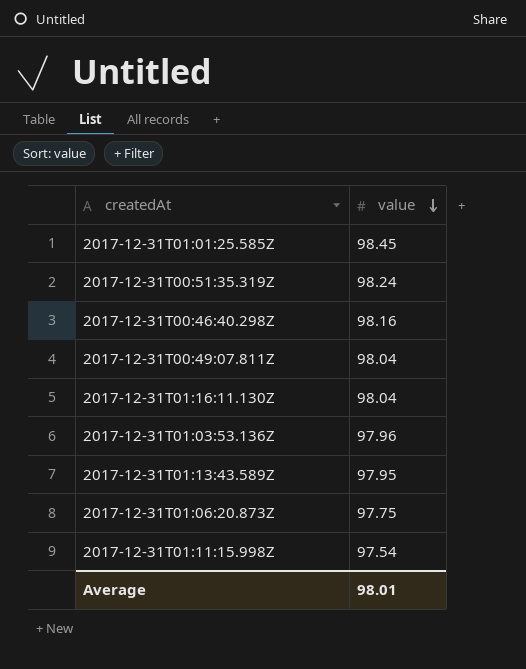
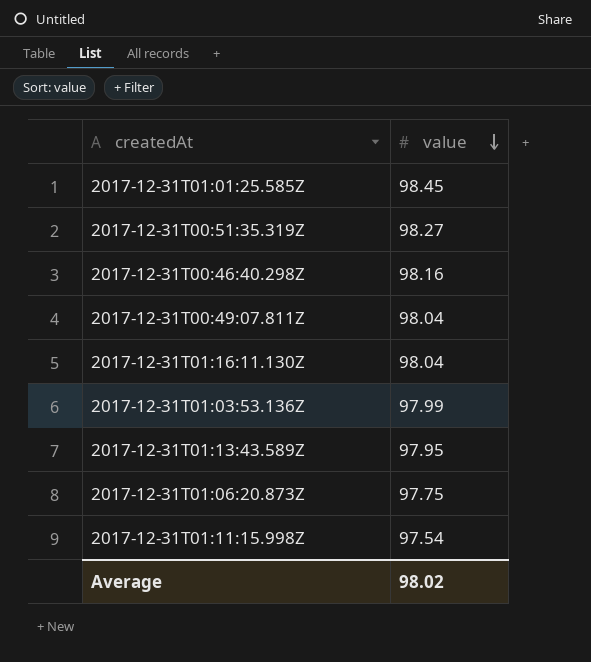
2017-12-31T00:51:35.319Z | value: 98.24 -> 98.27
2017-12-31T01:03:53.136Z | value: 97.96 -> 97.99
Average | value: 98.01 -> 98.02

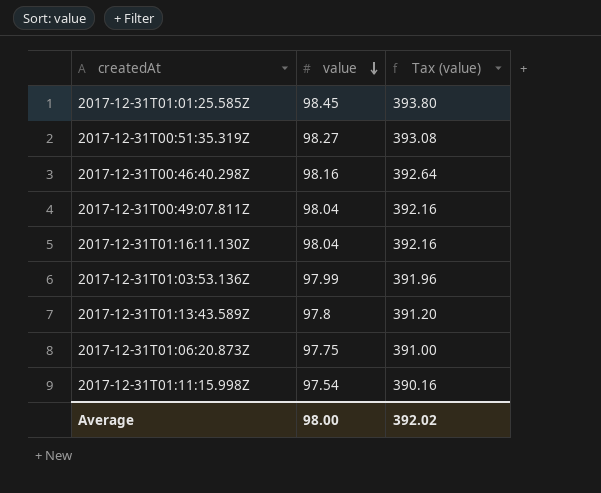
column Tax (value) | formula: none -> [value] * 4
2017-12-31T01:13:43.589Z | value: 97.95 -> 97.8
Average | value: 98.02 -> 98.00

